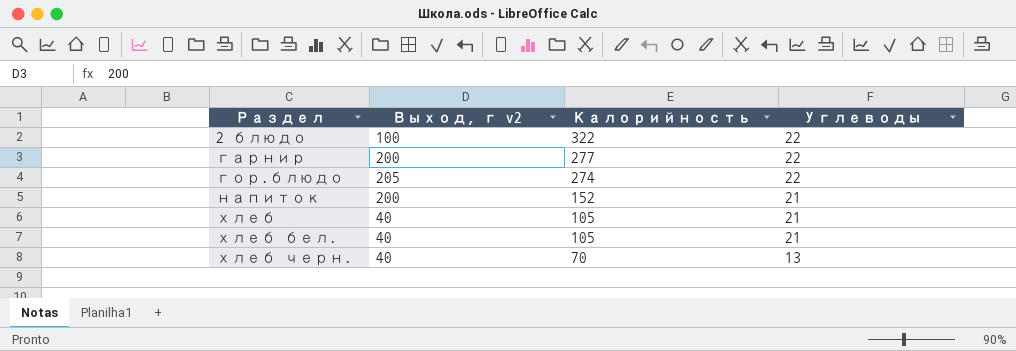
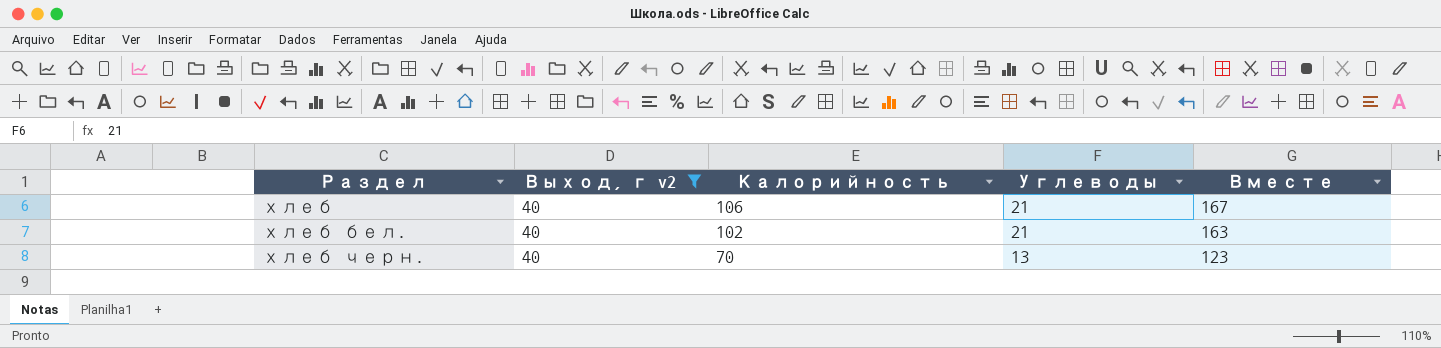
filter: none -> Выход, г v2 = 40
column Вместе | formula: none -> [Выход, г v2] + [Калорийность] + [Углеводы]
хлеб | Калорийность: 105 -> 106
хлеб бел. | Калорийность: 105 -> 102

